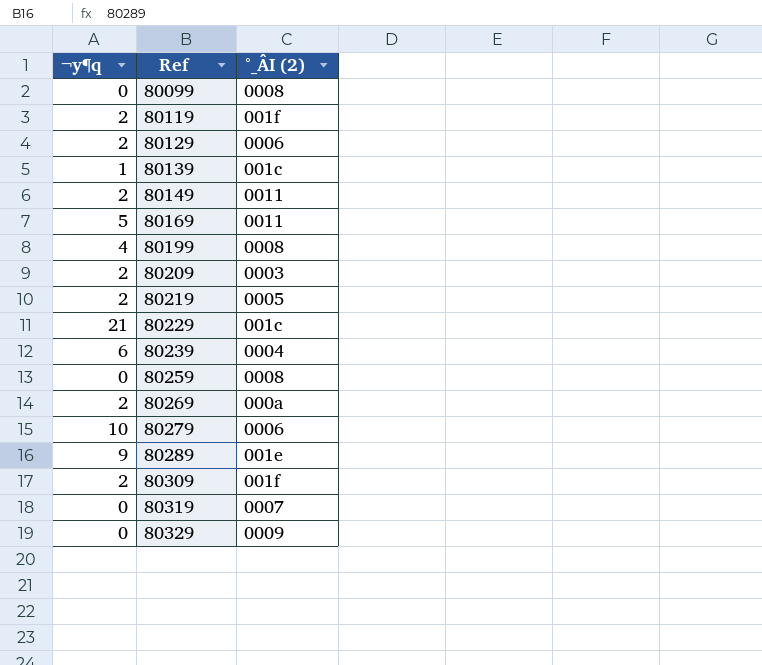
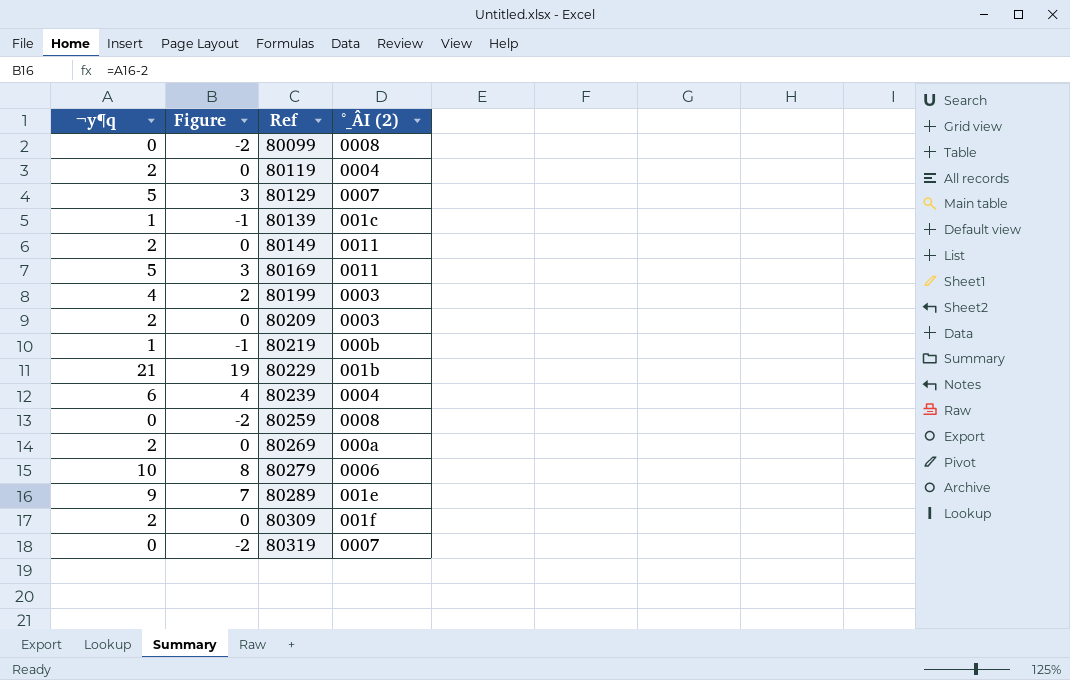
column Figure | formula: none -> [¬y¶q] - 2
row 80329: 0 | 0009 -> none
80119 | °_ÂI (2): 001f -> 0004
80129 | ¬y¶q: 2 -> 5
80129 | °_ÂI (2): 0006 -> 0007
80199 | °_ÂI (2): 0008 -> 0003
80219 | ¬y¶q: 2 -> 1
80219 | °_ÂI (2): 0005 -> 000b
80229 | °_ÂI (2): 001c -> 001b

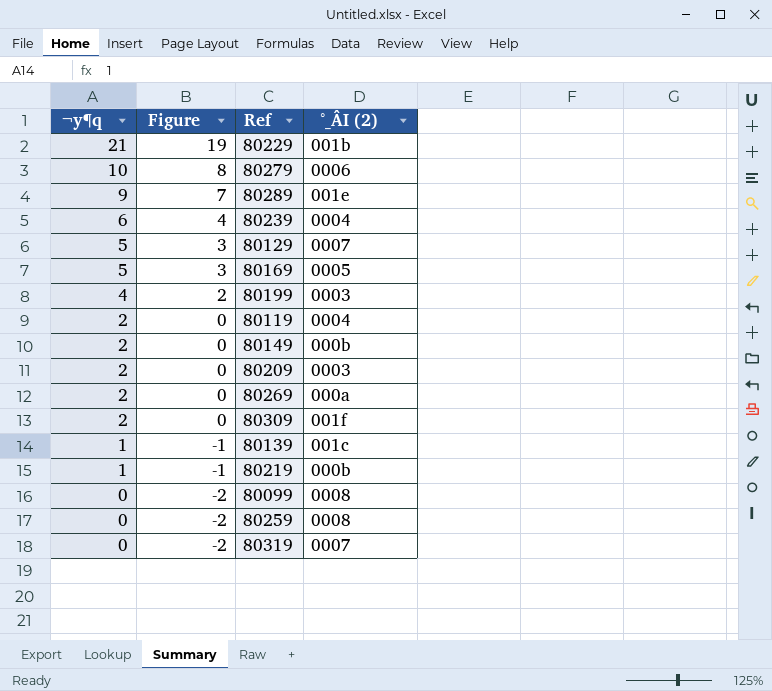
row order: Ref ascending -> ¬y¶q descending
80169 | °_ÂI (2): 0011 -> 0005
80149 | °_ÂI (2): 0011 -> 000b

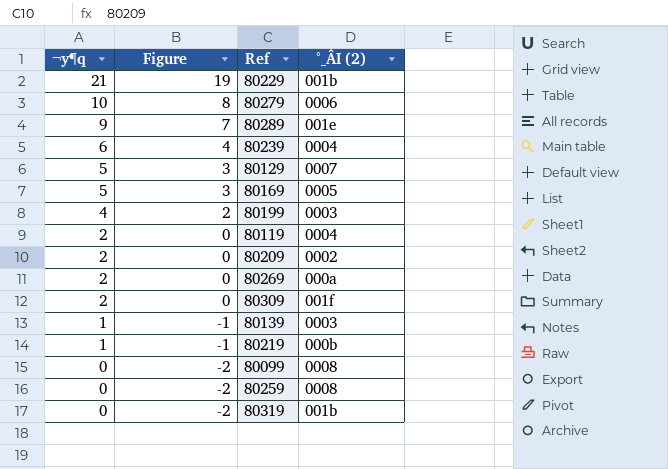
row 80149: 2 | 0 | 000b -> none
80209 | °_ÂI (2): 0003 -> 0002
80139 | °_ÂI (2): 001c -> 0003
80319 | °_ÂI (2): 0007 -> 001b

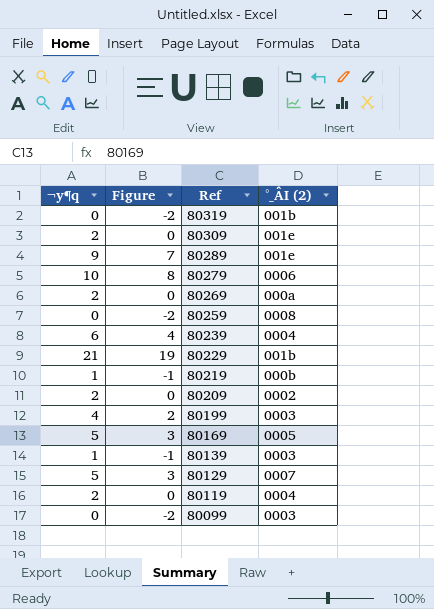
row order: ¬y¶q descending -> Ref descending
80309 | °_ÂI (2): 001f -> 001e
80099 | °_ÂI (2): 0008 -> 0003

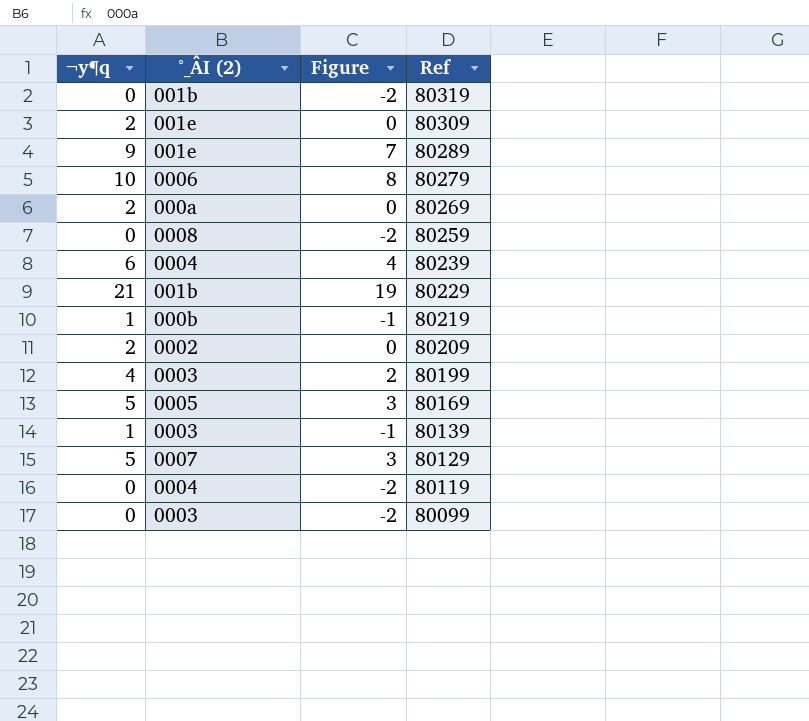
column °_ÂI (2) | position: 4 -> 2
80119 | ¬y¶q: 2 -> 0
80119 | Figure: 0 -> -2

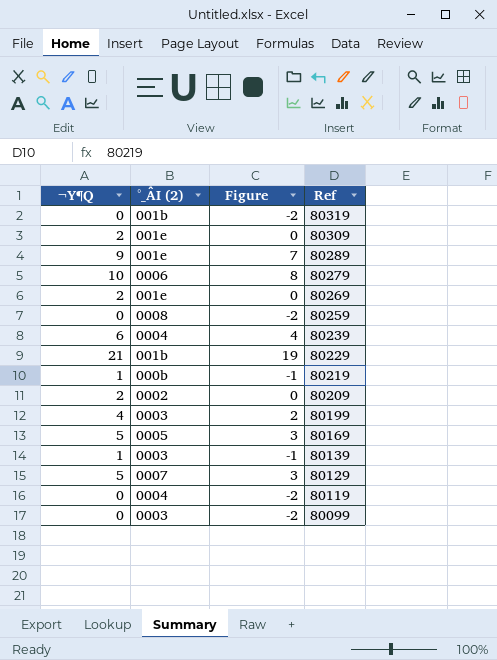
column name: ¬y¶q -> ¬Y¶Q
80269 | °_ÂI (2): 000a -> 001e

